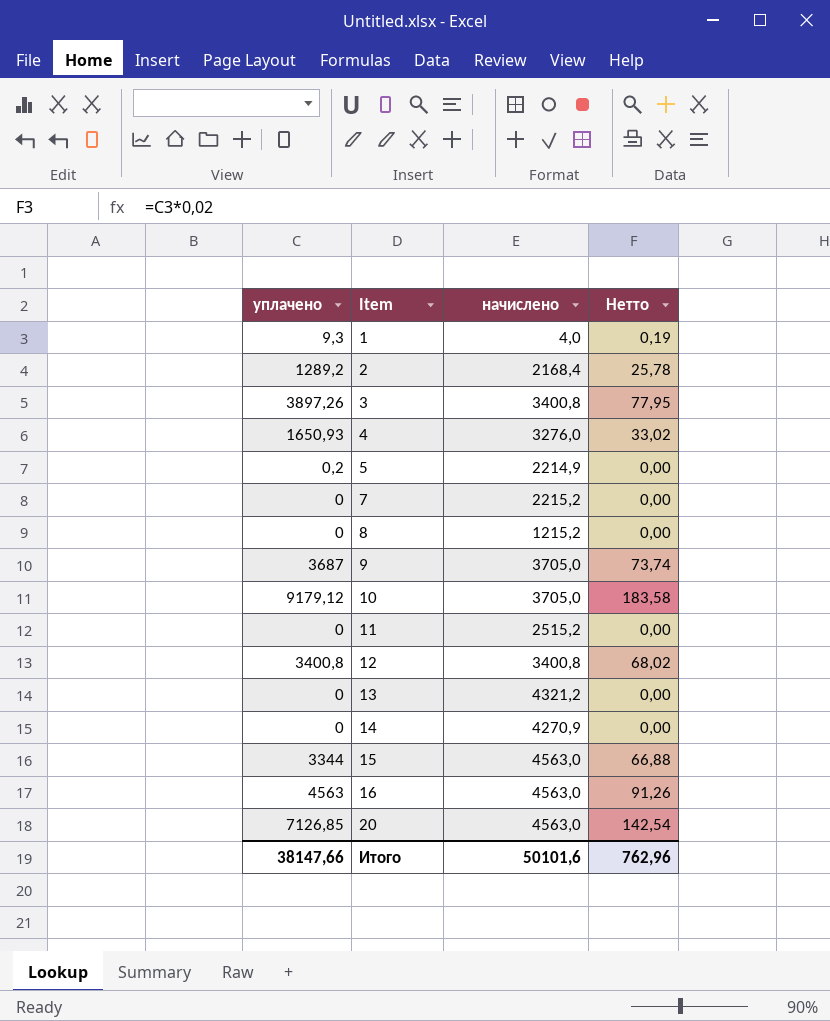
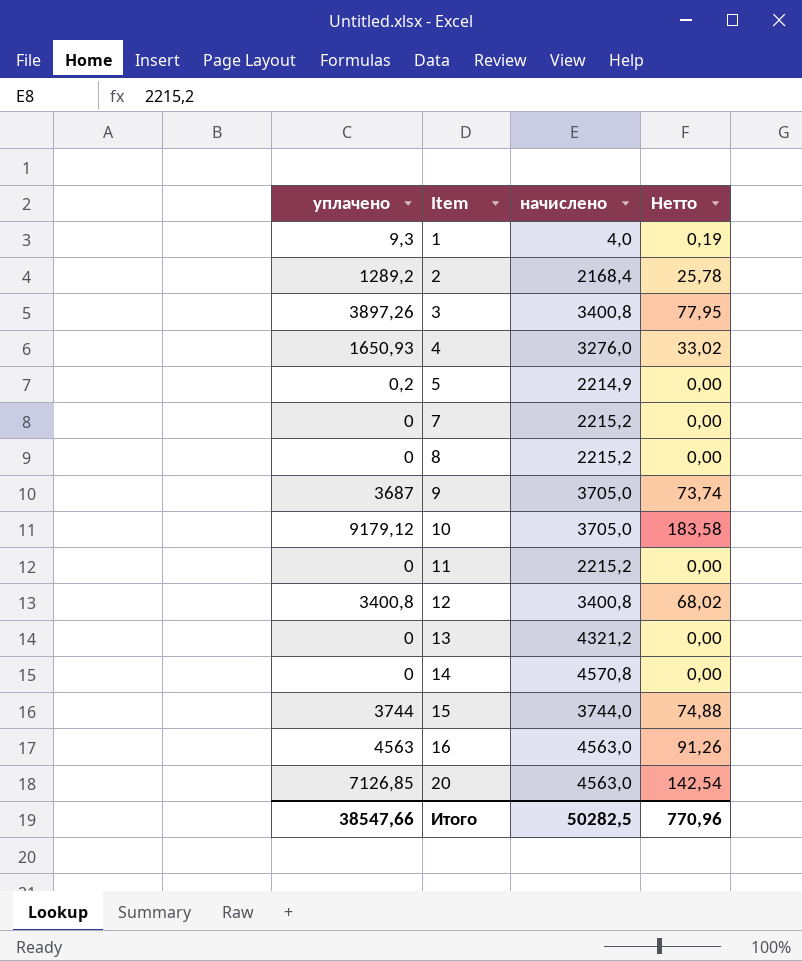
8 | начислено: 1215,2 -> 2215,2
11 | начислено: 2515,2 -> 2215,2
14 | начислено: 4270,9 -> 4570,8
15 | уплачено: 3344 -> 3744
15 | начислено: 4563,0 -> 3744,0
15 | Нетто: 66,88 -> 74,88
Итого | уплачено: 38147,66 -> 38547,66
Итого | начислено: 50101,6 -> 50282,5
Итого | Нетто: 762,96 -> 770,96

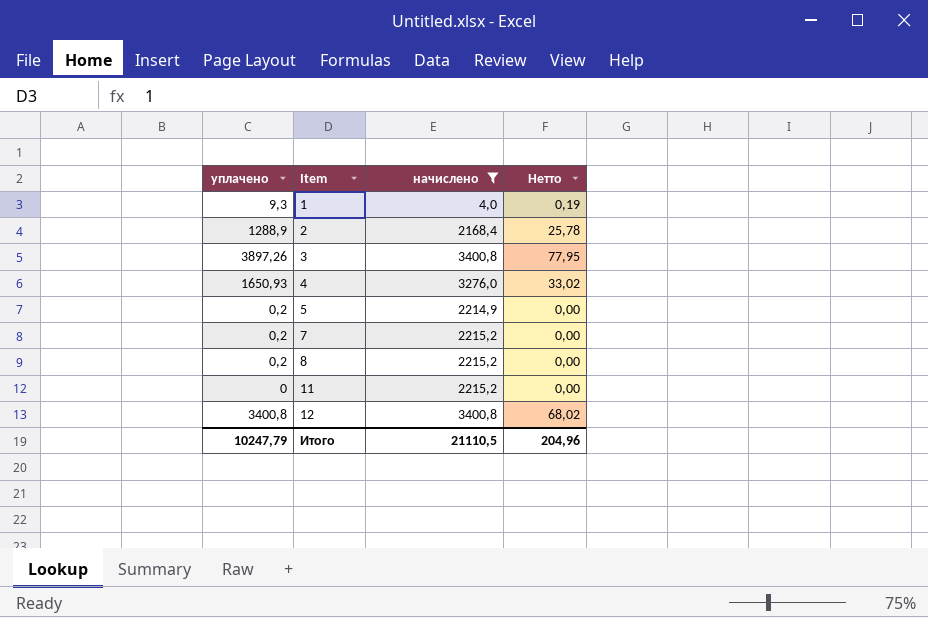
filter: none -> начислено <= 3400,8
2 | уплачено: 1289,2 -> 1288,9
7 | уплачено: 0 -> 0,2
8 | уплачено: 0 -> 0,2
Итого | уплачено: 38547,66 -> 10247,79
Итого | начислено: 50282,5 -> 21110,5
Итого | Нетто: 770,96 -> 204,96

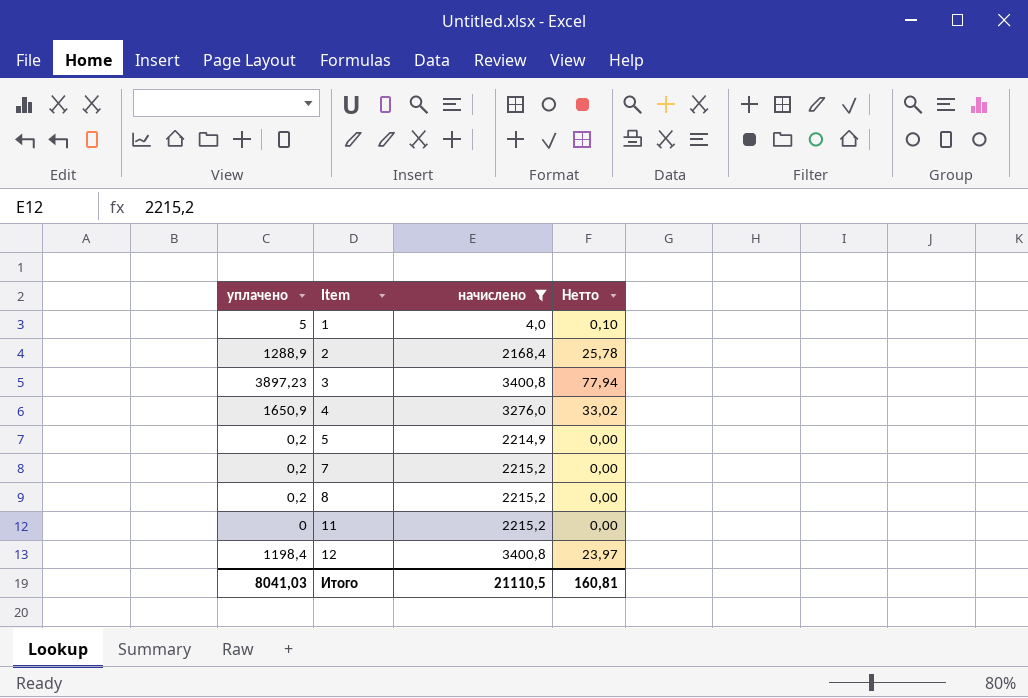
1 | уплачено: 9,3 -> 5
1 | Нетто: 0,19 -> 0,10
3 | уплачено: 3897,26 -> 3897,23
3 | Нетто: 77,95 -> 77,94
4 | уплачено: 1650,93 -> 1650,9
12 | уплачено: 3400,8 -> 1198,4
12 | Нетто: 68,02 -> 23,97
Итого | уплачено: 10247,79 -> 8041,03
Итого | Нетто: 204,96 -> 160,81

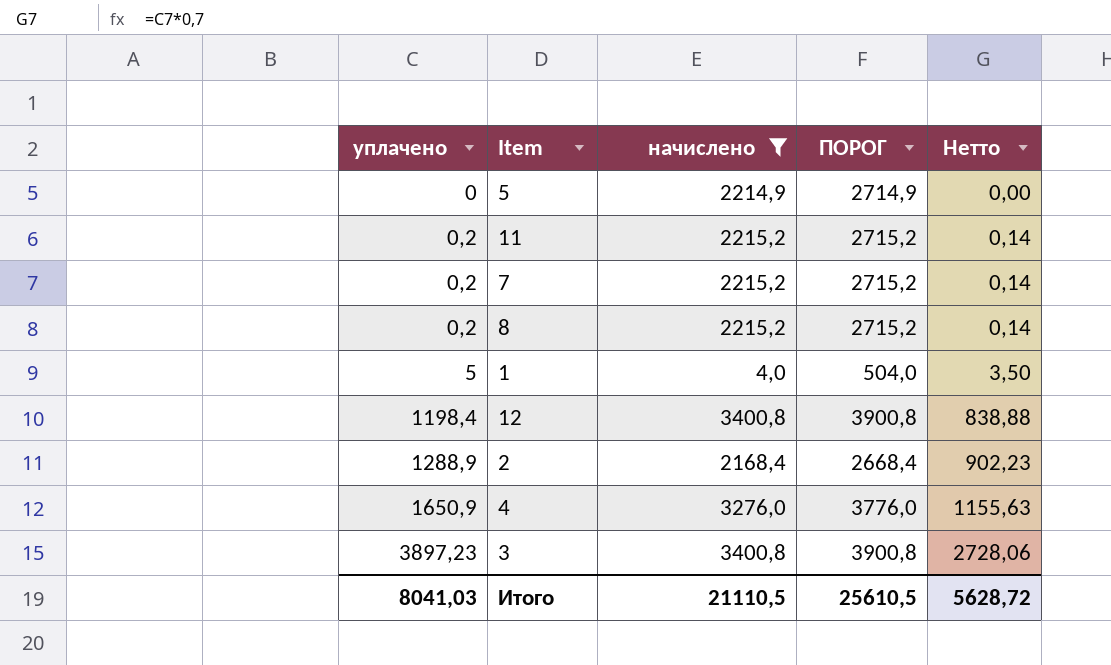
row order: Item ascending -> уплачено ascending
column ПОРОГ | formula: none -> [начислено] + 500
column Нетто | formula: [уплачено] * 0,02 -> [уплачено] * 0,7
5 | уплачено: 0,2 -> 0
11 | уплачено: 0 -> 0,2
Итого | Нетто: 160,81 -> 5628,72

